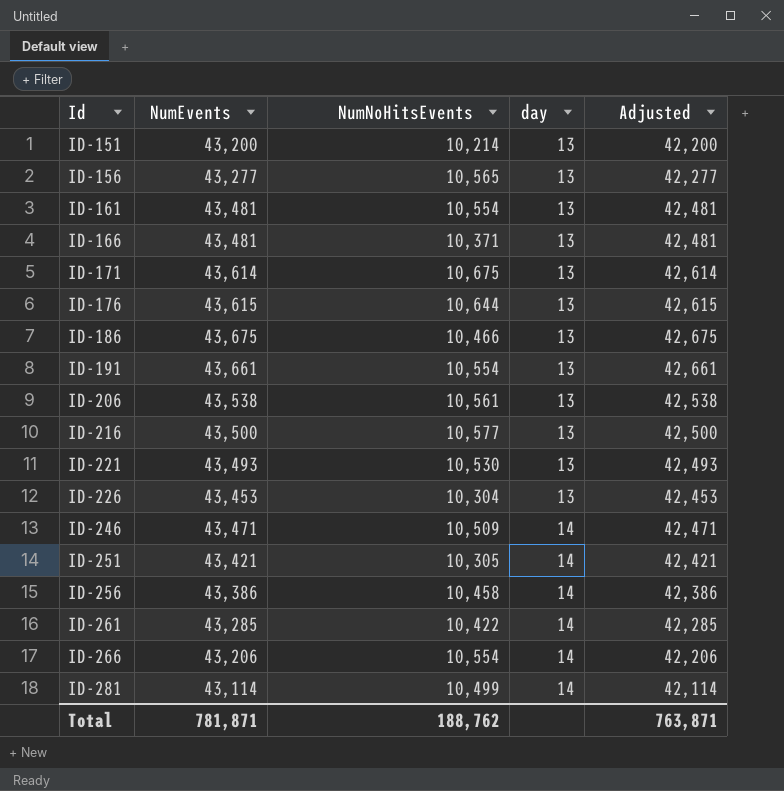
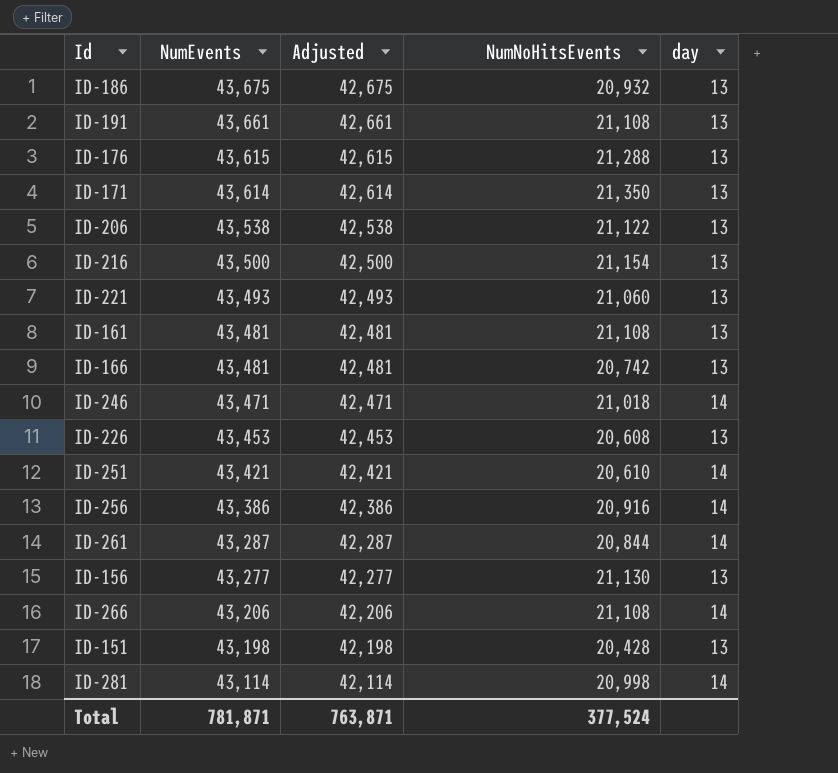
row order: Id ascending -> NumEvents descending
column Adjusted | position: 5 -> 3
ID-186 | NumNoHitsEvents: 10,466 -> 20,932
ID-191 | NumNoHitsEvents: 10,554 -> 21,108
ID-176 | NumNoHitsEvents: 10,644 -> 21,288
ID-171 | NumNoHitsEvents: 10,675 -> 21,350
ID-206 | NumNoHitsEvents: 10,561 -> 21,122
ID-216 | NumNoHitsEvents: 10,577 -> 21,154
ID-221 | NumNoHitsEvents: 10,530 -> 21,060
ID-161 | NumNoHitsEvents: 10,554 -> 21,108
ID-166 | NumNoHitsEvents: 10,371 -> 20,742
ID-246 | NumNoHitsEvents: 10,509 -> 21,018
ID-226 | NumNoHitsEvents: 10,304 -> 20,608
ID-251 | NumNoHitsEvents: 10,305 -> 20,610
ID-256 | NumNoHitsEvents: 10,458 -> 20,916
ID-261 | NumEvents: 43,285 -> 43,287
ID-261 | Adjusted: 42,285 -> 42,287
ID-261 | NumNoHitsEvents: 10,422 -> 20,844
ID-156 | NumNoHitsEvents: 10,565 -> 21,130
ID-266 | NumNoHitsEvents: 10,554 -> 21,108
ID-151 | NumEvents: 43,200 -> 43,198
ID-151 | Adjusted: 42,200 -> 42,198
ID-151 | NumNoHitsEvents: 10,214 -> 20,428
ID-281 | NumNoHitsEvents: 10,499 -> 20,998
Total | NumNoHitsEvents: 188,762 -> 377,524

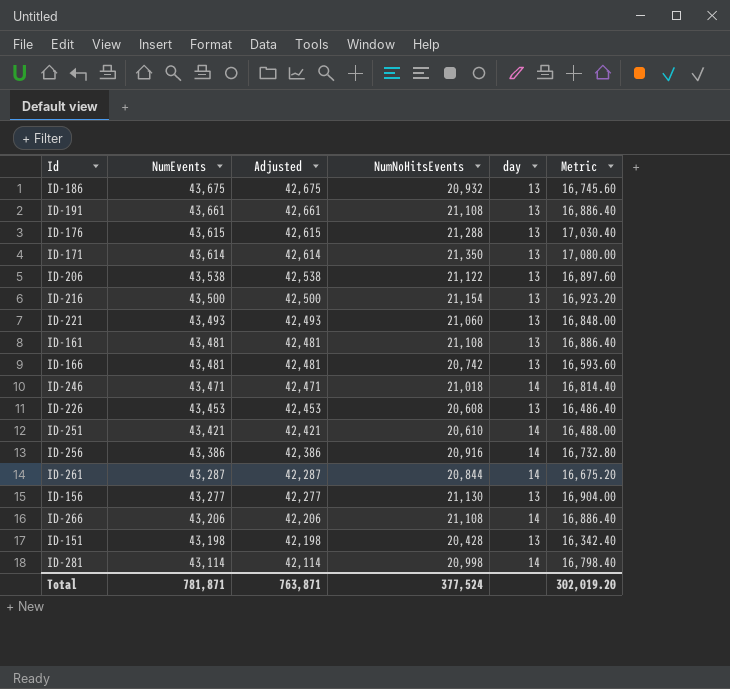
column Metric | formula: none -> [NumNoHitsEvents] * 0.8

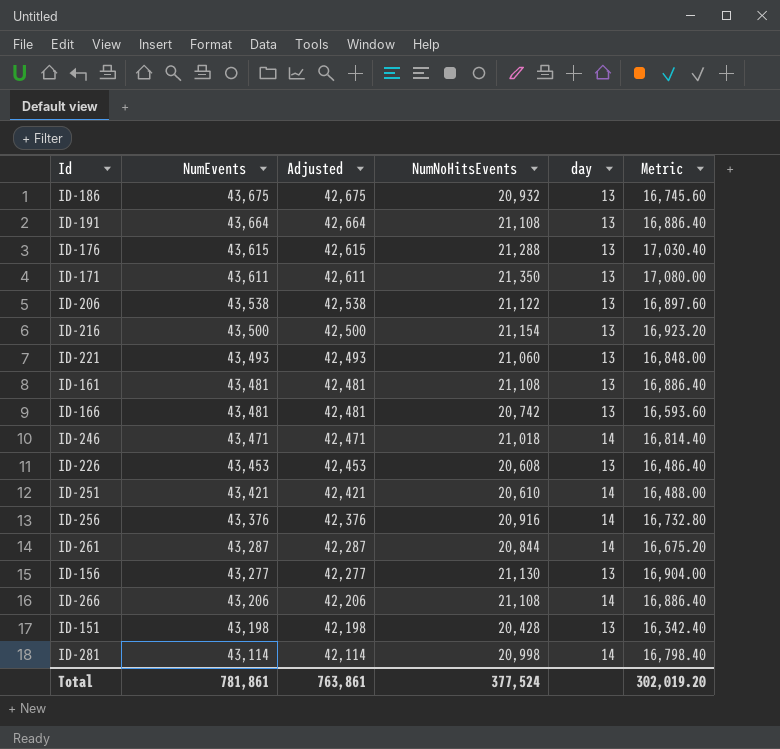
ID-191 | NumEvents: 43,661 -> 43,664
ID-191 | Adjusted: 42,661 -> 42,664
ID-171 | NumEvents: 43,614 -> 43,611
ID-171 | Adjusted: 42,614 -> 42,611
ID-256 | NumEvents: 43,386 -> 43,376
ID-256 | Adjusted: 42,386 -> 42,376
Total | NumEvents: 781,871 -> 781,861
Total | Adjusted: 763,871 -> 763,861

